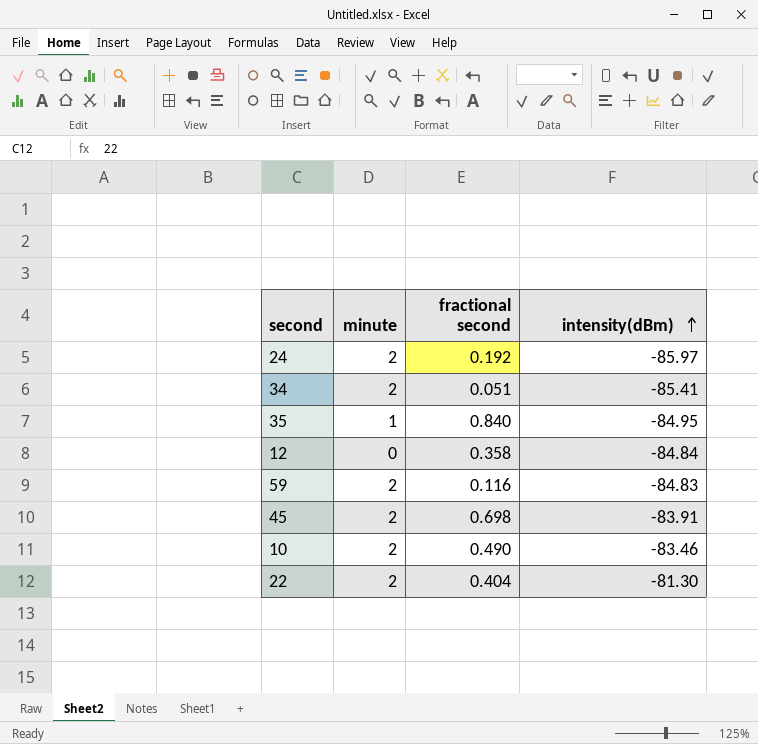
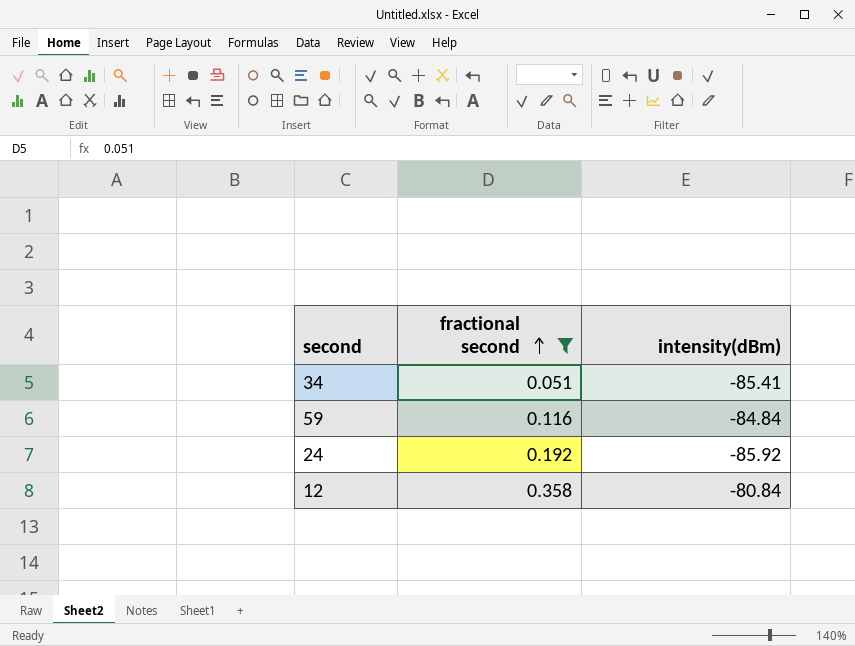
filter: none -> fractional second <= 0.358
row order: intensity(dBm) ascending -> fractional second ascending
column minute | position: 2 -> none
59 | intensity(dBm): -84.83 -> -84.84
24 | intensity(dBm): -85.97 -> -85.92
12 | intensity(dBm): -84.84 -> -80.84

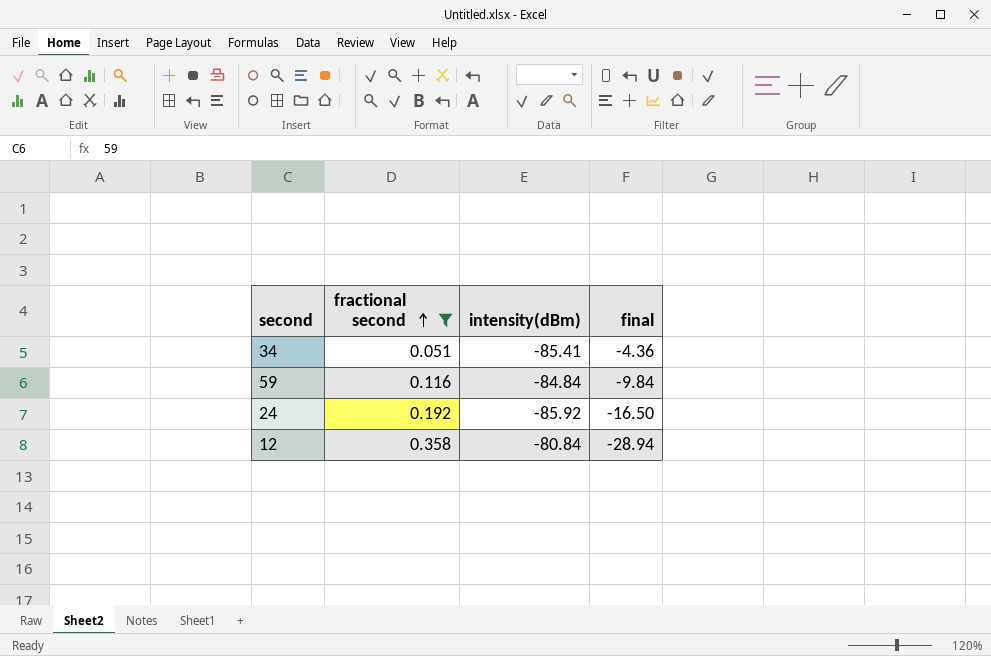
column final | formula: none -> [fractional second] * [intensity(dBm)]

